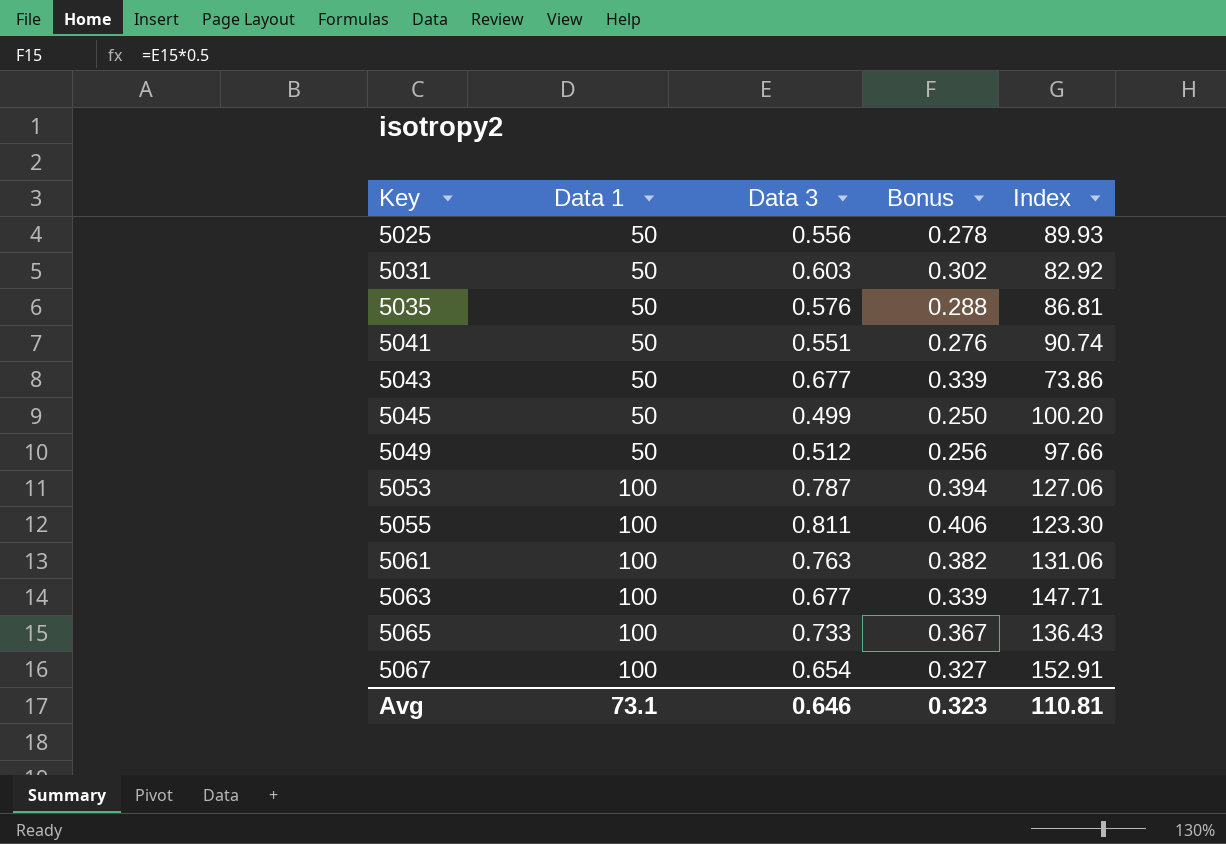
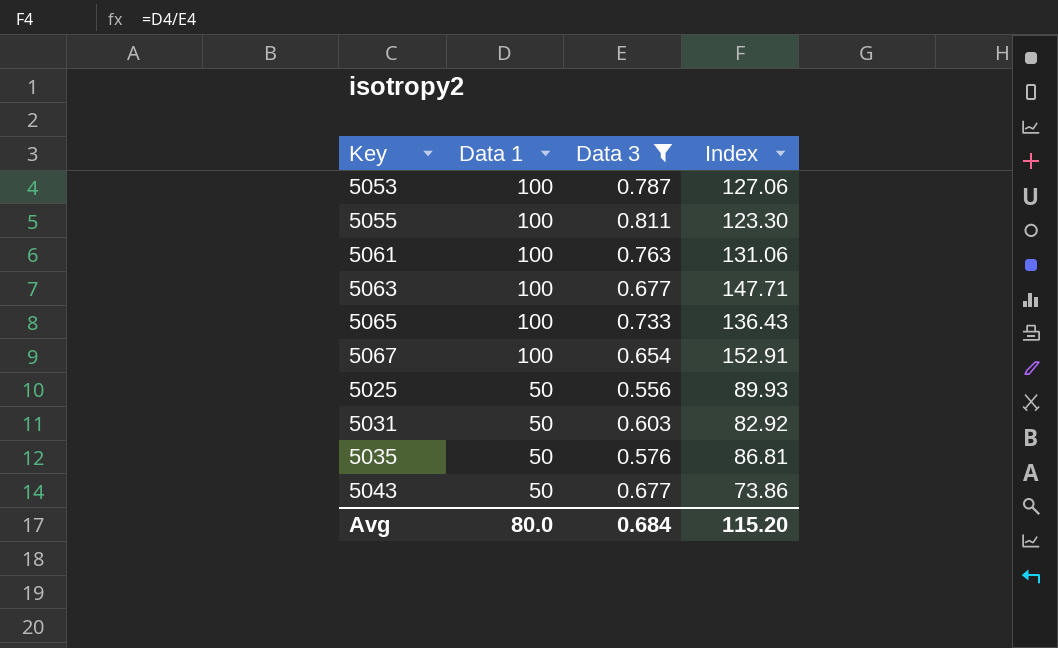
filter: none -> Data 3 >= 0.556
row order: Key ascending -> Data 1 descending
column Bonus | formula: [Data 3] * 0.5 -> none
Avg | Data 1: 73.1 -> 80.0
Avg | Data 3: 0.646 -> 0.684
Avg | Index: 110.81 -> 115.20

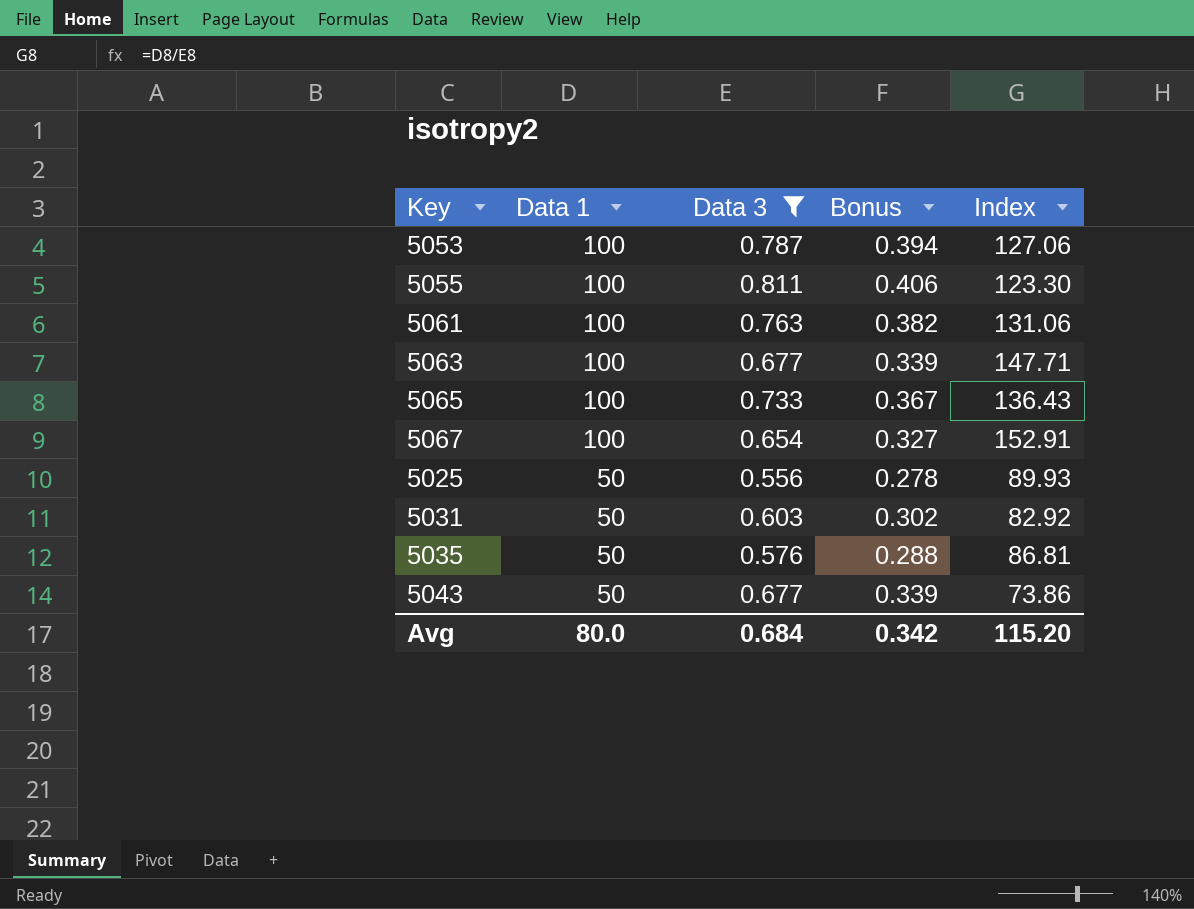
column Bonus | formula: none -> [Data 3] * 0.5

